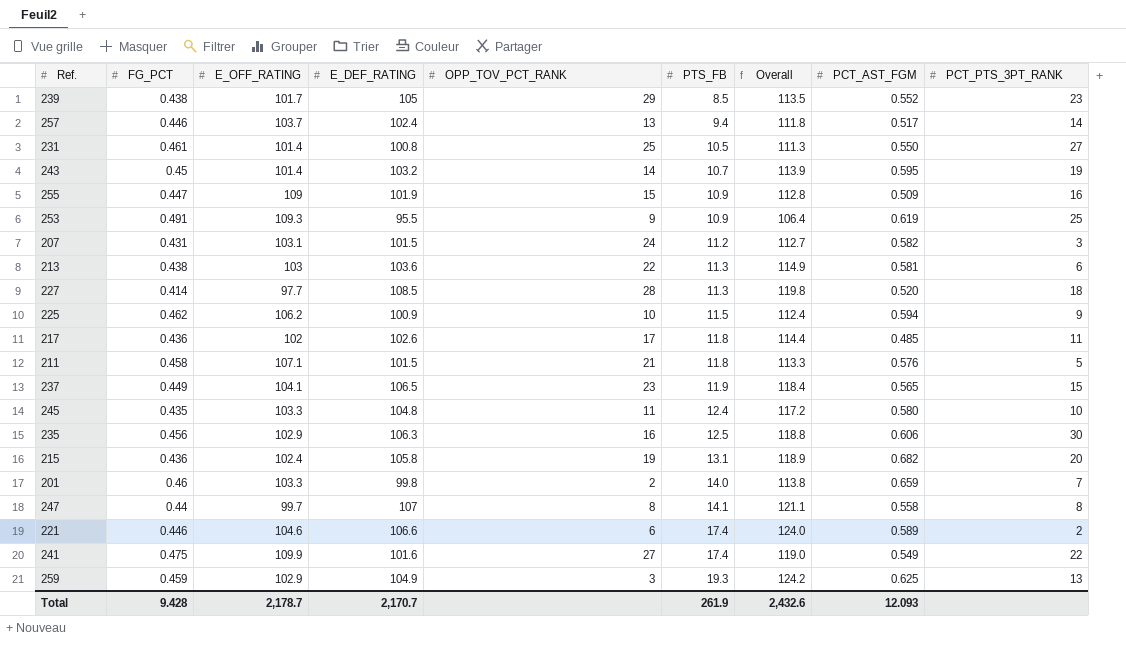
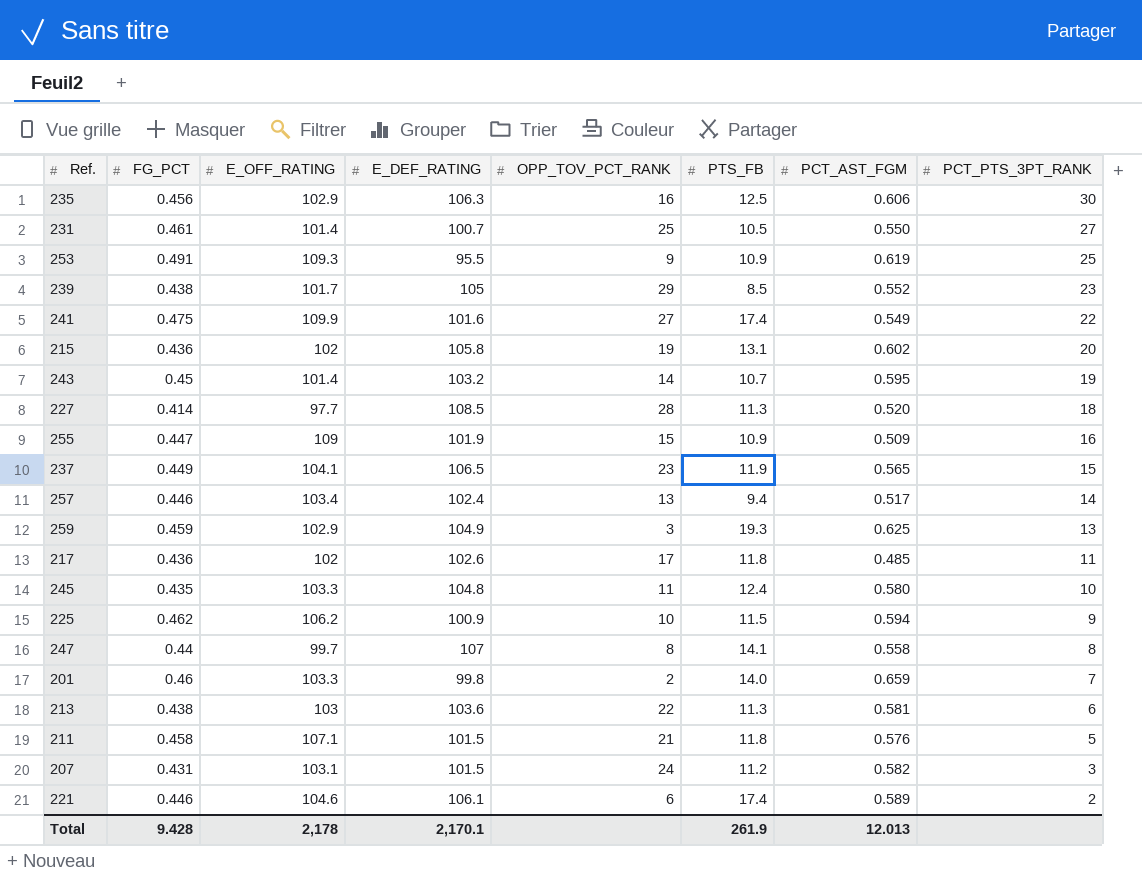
row order: PTS_FB ascending -> PCT_PTS_3PT_RANK descending
column Overall | formula: [E_DEF_RATING] + [PTS_FB] -> none
231 | E_DEF_RATING: 100.8 -> 100.7
215 | E_OFF_RATING: 102.4 -> 102
215 | PCT_AST_FGM: 0.682 -> 0.602
257 | E_OFF_RATING: 103.7 -> 103.4
221 | E_DEF_RATING: 106.6 -> 106.1
Total | E_OFF_RATING: 2,178.7 -> 2,178
Total | E_DEF_RATING: 2,170.7 -> 2,170.1
Total | PCT_AST_FGM: 12.093 -> 12.013

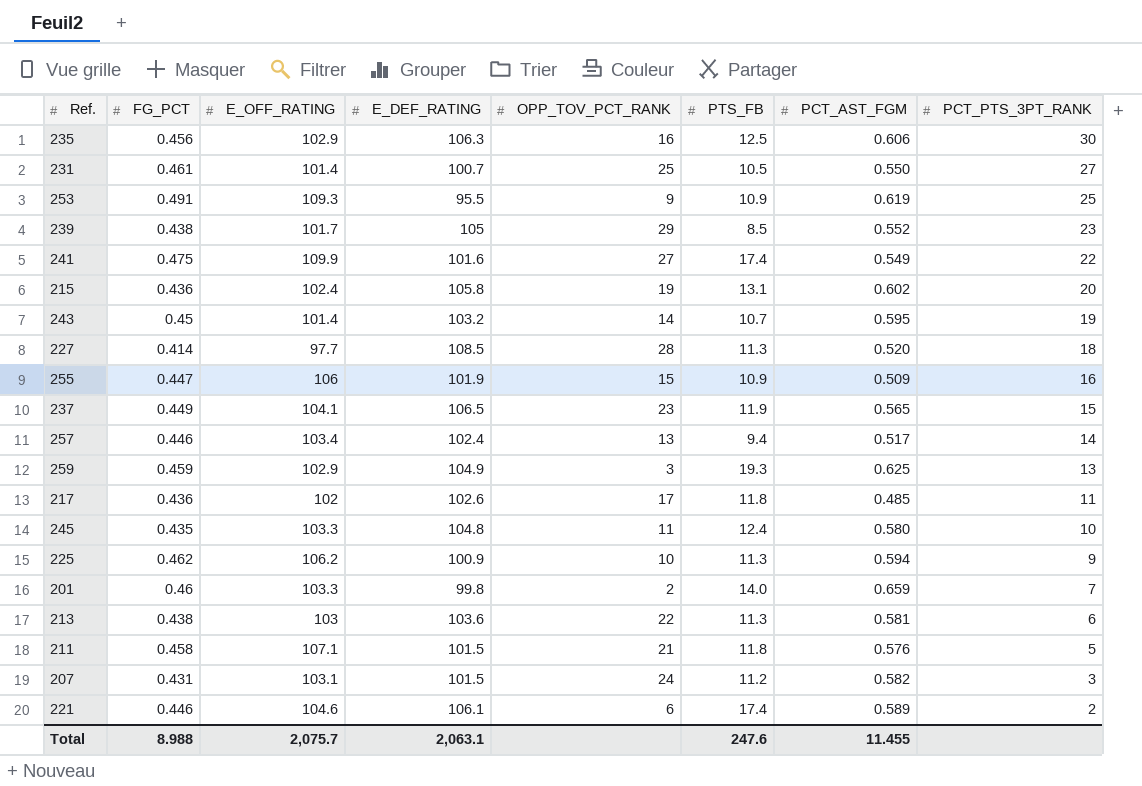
row 247: 0.44 | 99.7 | 107 | 8 | 14.1 | 0.558 | 8 -> none
215 | E_OFF_RATING: 102 -> 102.4
255 | E_OFF_RATING: 109 -> 106
225 | PTS_FB: 11.5 -> 11.3
Total | FG_PCT: 9.428 -> 8.988
Total | E_OFF_RATING: 2,178 -> 2,075.7
Total | E_DEF_RATING: 2,170.1 -> 2,063.1
Total | PTS_FB: 261.9 -> 247.6
Total | PCT_AST_FGM: 12.013 -> 11.455

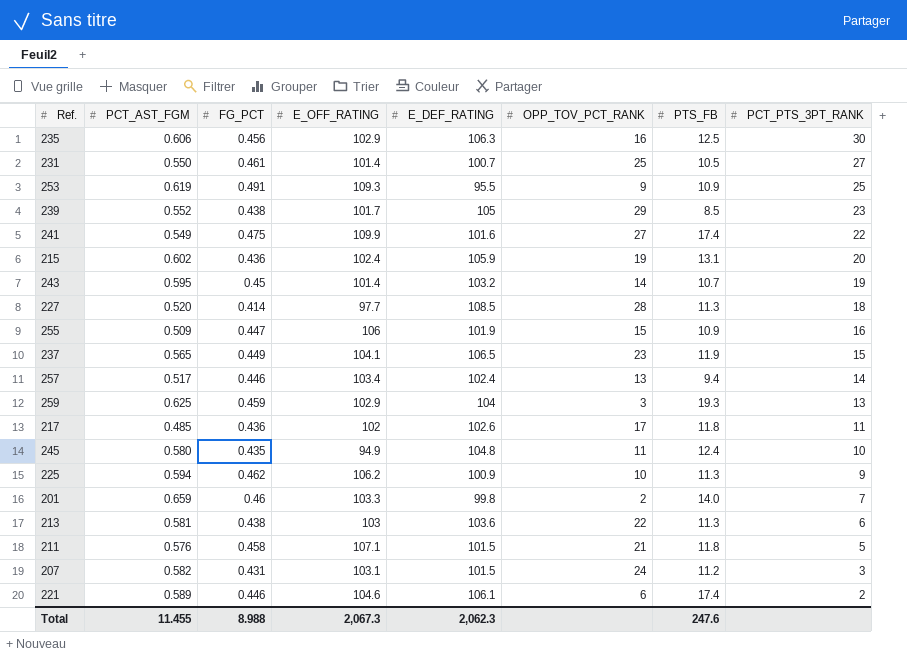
column PCT_AST_FGM | position: 7 -> 2
215 | E_DEF_RATING: 105.8 -> 105.9
259 | E_DEF_RATING: 104.9 -> 104
245 | E_OFF_RATING: 103.3 -> 94.9
Total | E_OFF_RATING: 2,075.7 -> 2,067.3
Total | E_DEF_RATING: 2,063.1 -> 2,062.3

